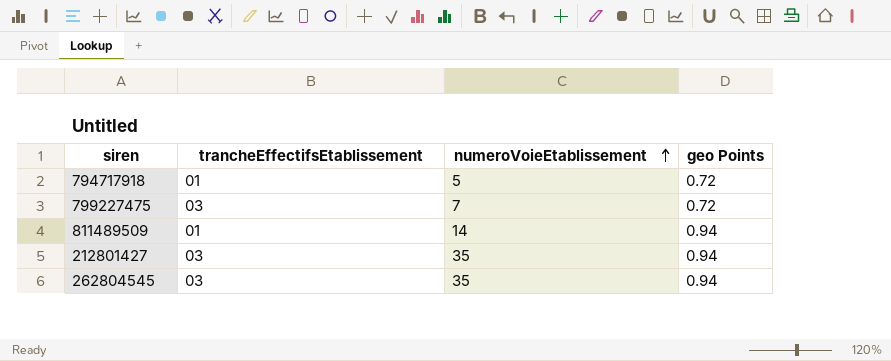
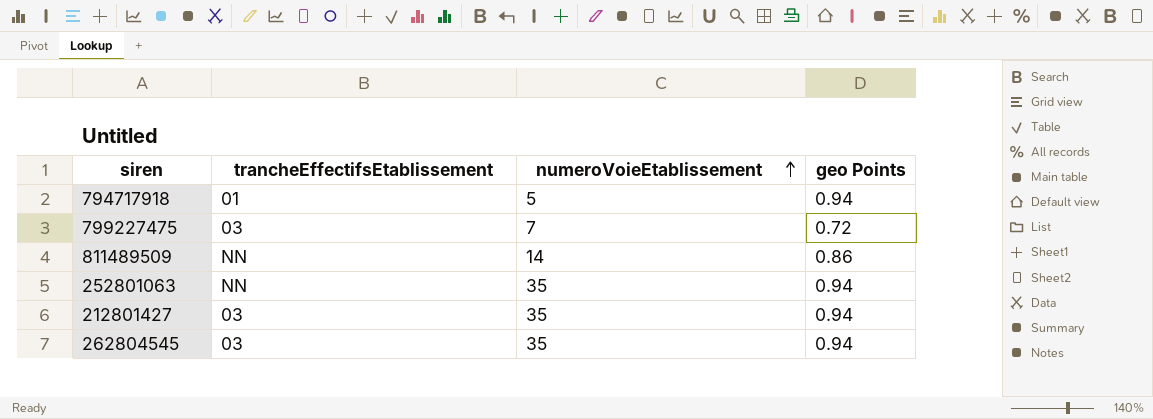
794717918 | geo Points: 0.72 -> 0.94
811489509 | trancheEffectifsEtablissement: 01 -> NN
811489509 | geo Points: 0.94 -> 0.86
row 252801063: none -> NN | 35 | 0.94

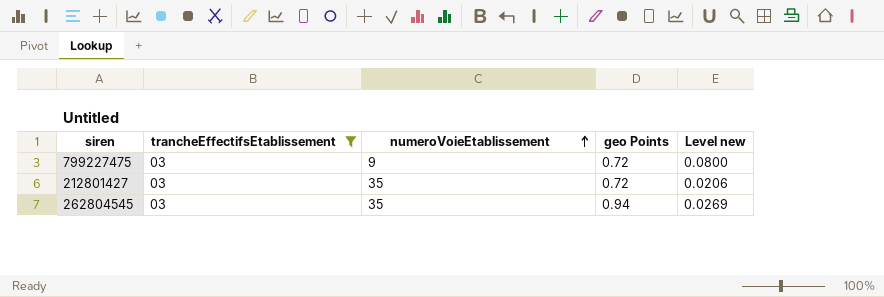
filter: none -> trancheEffectifsEtablissement = 03
column Level new | formula: none -> [geo Points] / [numeroVoieEtablissement]
799227475 | numeroVoieEtablissement: 7 -> 9
212801427 | geo Points: 0.94 -> 0.72

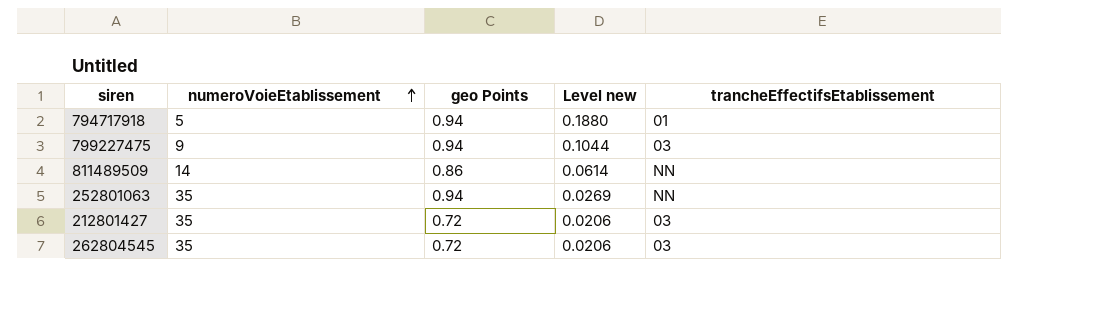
filter: trancheEffectifsEtablissement = 03 -> none
column trancheEffectifsEtablissement | position: 2 -> 5
799227475 | geo Points: 0.72 -> 0.94
799227475 | Level new: 0.0800 -> 0.1044
262804545 | geo Points: 0.94 -> 0.72
262804545 | Level new: 0.0269 -> 0.0206

